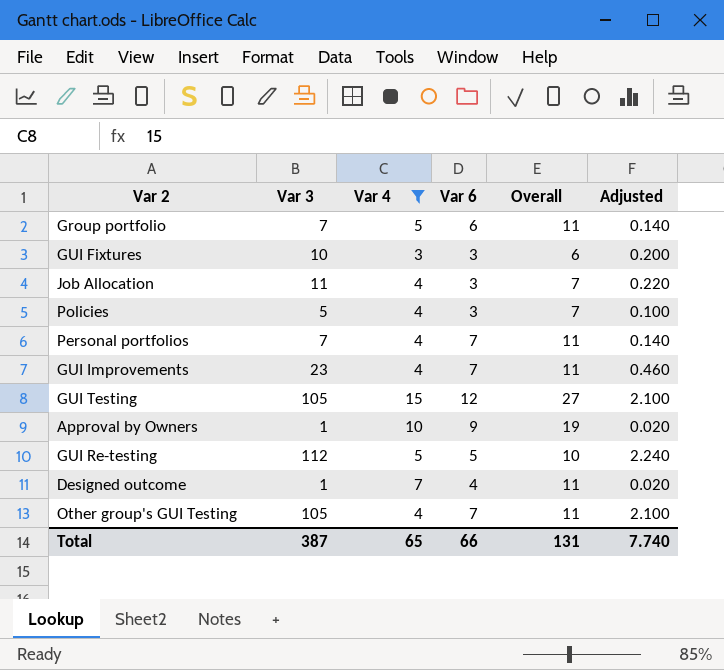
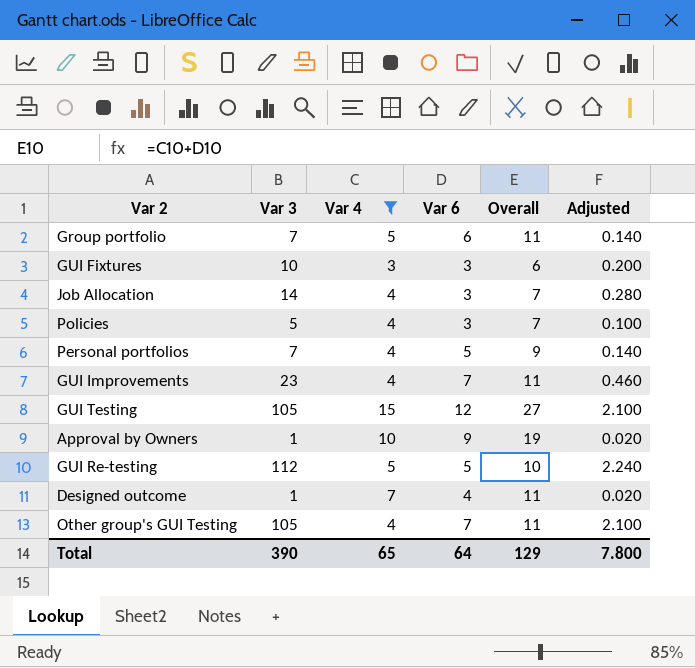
Job Allocation | Var 3: 11 -> 14
Job Allocation | Adjusted: 0.220 -> 0.280
Personal portfolios | Var 6: 7 -> 5
Personal portfolios | Overall: 11 -> 9
Total | Var 3: 387 -> 390
Total | Var 6: 66 -> 64
Total | Overall: 131 -> 129
Total | Adjusted: 7.740 -> 7.800

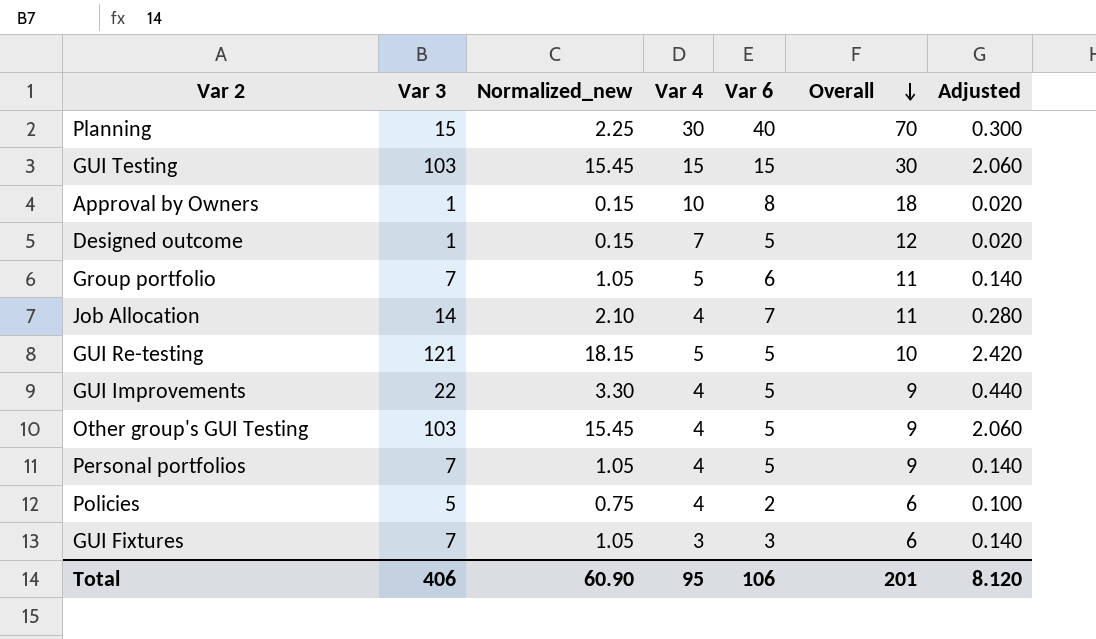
filter: Var 4 != 30 -> none
row order: none -> Overall descending
column Normalized_new | formula: none -> [Var 3] * 0.15
GUI Testing | Var 3: 105 -> 103
GUI Testing | Var 6: 12 -> 15
GUI Testing | Overall: 27 -> 30
GUI Testing | Adjusted: 2.100 -> 2.060
Approval by Owners | Var 6: 9 -> 8
Approval by Owners | Overall: 19 -> 18
Designed outcome | Var 6: 4 -> 5
Designed outcome | Overall: 11 -> 12
Job Allocation | Var 6: 3 -> 7
Job Allocation | Overall: 7 -> 11
GUI Re-testing | Var 3: 112 -> 121
GUI Re-testing | Adjusted: 2.240 -> 2.420
GUI Improvements | Var 3: 23 -> 22
GUI Improvements | Var 6: 7 -> 5
GUI Improvements | Overall: 11 -> 9
GUI Improvements | Adjusted: 0.460 -> 0.440
Other group's GUI Testing | Var 3: 105 -> 103
Other group's GUI Testing | Var 6: 7 -> 5
Other group's GUI Testing | Overall: 11 -> 9
Other group's GUI Testing | Adjusted: 2.100 -> 2.060
Policies | Var 6: 3 -> 2
Policies | Overall: 7 -> 6
GUI Fixtures | Var 3: 10 -> 7
GUI Fixtures | Adjusted: 0.200 -> 0.140
Total | Var 3: 390 -> 406
Total | Var 4: 65 -> 95
Total | Var 6: 64 -> 106
Total | Overall: 129 -> 201
Total | Adjusted: 7.800 -> 8.120

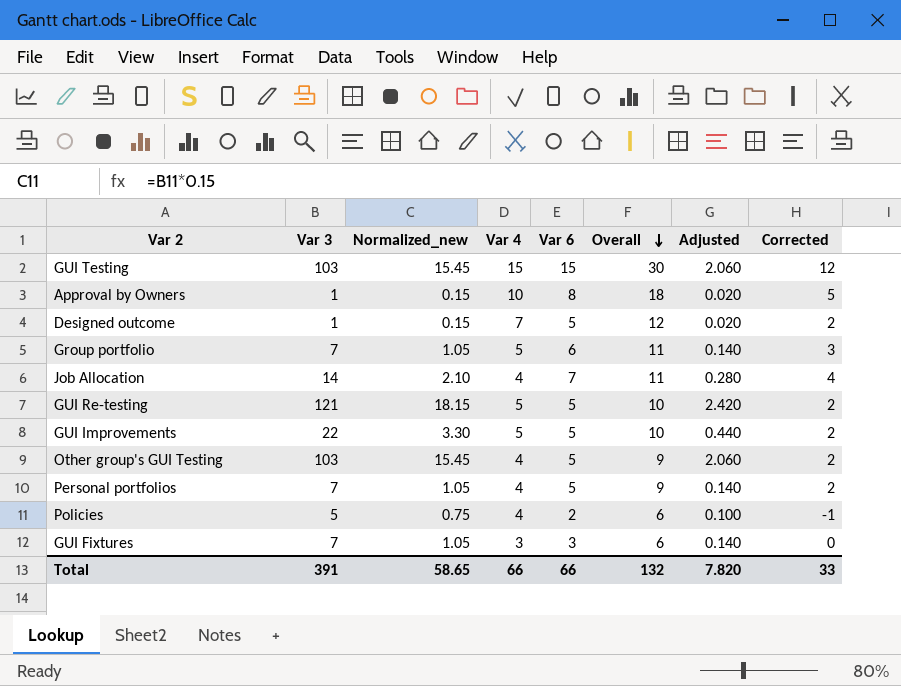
column Corrected | formula: none -> [Var 6] - 3
row Planning: 15 | 2.25 | 30 | 40 | 70 | 0.300 -> none
GUI Improvements | Var 4: 4 -> 5
GUI Improvements | Overall: 9 -> 10
Total | Var 3: 406 -> 391
Total | Normalized_new: 60.90 -> 58.65
Total | Var 4: 95 -> 66
Total | Var 6: 106 -> 66
Total | Overall: 201 -> 132
Total | Adjusted: 8.120 -> 7.820

